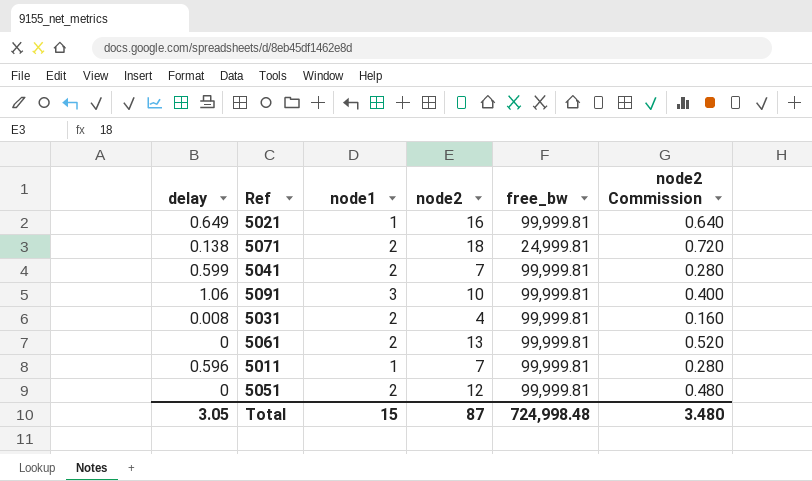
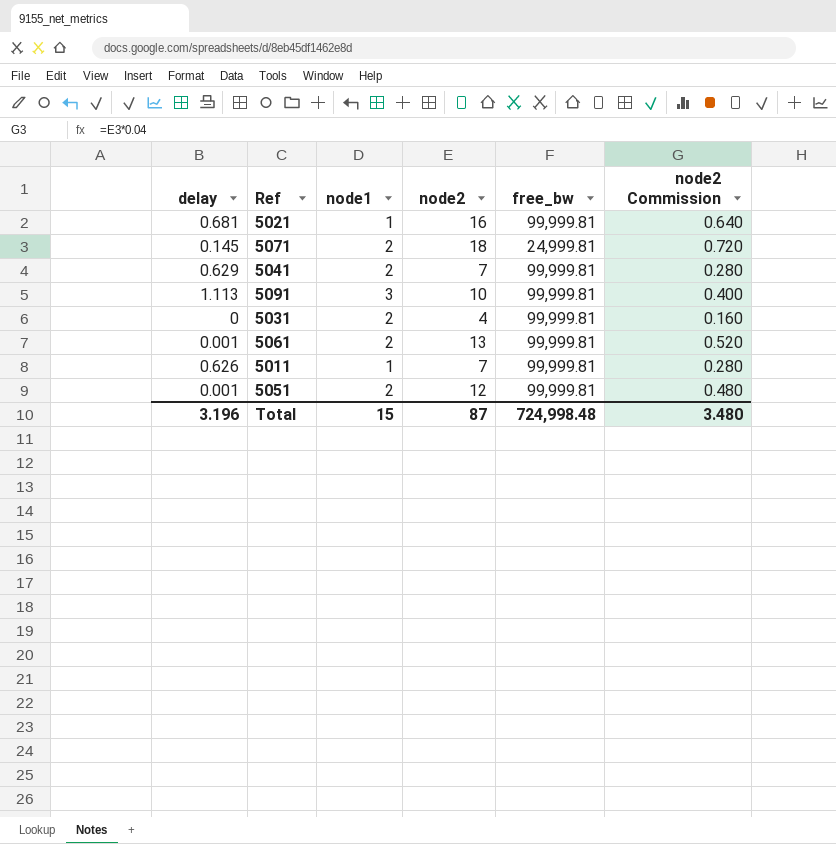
5021 | delay: 0.649 -> 0.681
5071 | delay: 0.138 -> 0.145
5041 | delay: 0.599 -> 0.629
5091 | delay: 1.06 -> 1.113
5031 | delay: 0.008 -> 0
5061 | delay: 0 -> 0.001
5011 | delay: 0.596 -> 0.626
5051 | delay: 0 -> 0.001
Total | delay: 3.05 -> 3.196

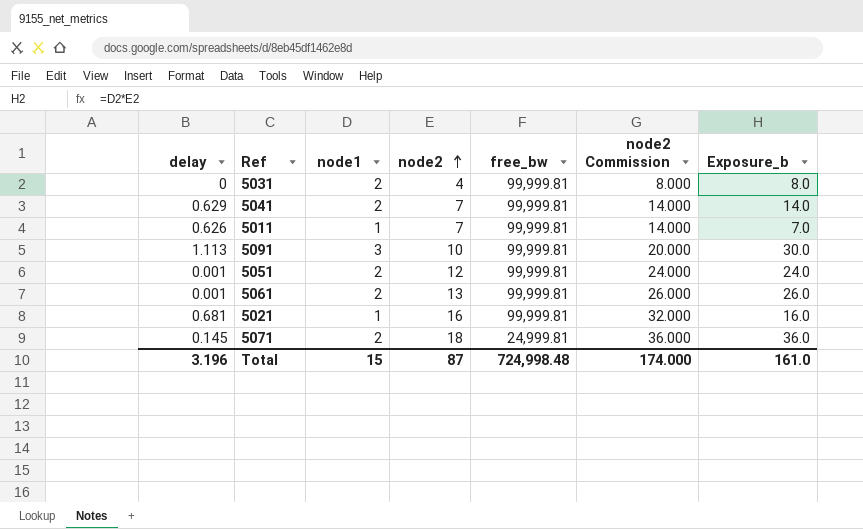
row order: none -> node2 ascending
column node2 Commission | formula: [node2] * 0.04 -> [node2] * 2
column Exposure_b | formula: none -> [node1] * [node2]
Total | node2 Commission: 3.480 -> 174.000

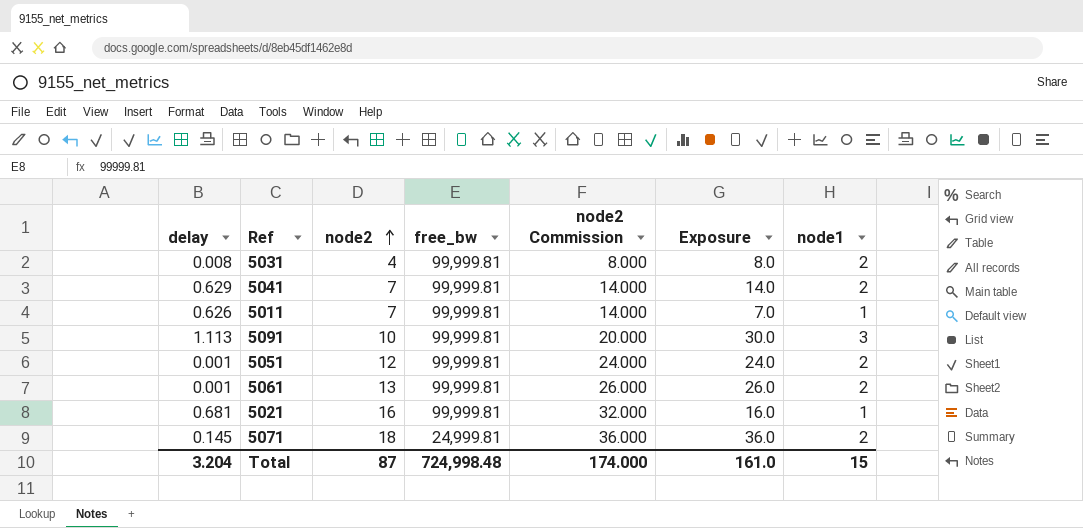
column name: Exposure_b -> Exposure
column node1 | position: 3 -> 7
5031 | delay: 0 -> 0.008
Total | delay: 3.196 -> 3.204

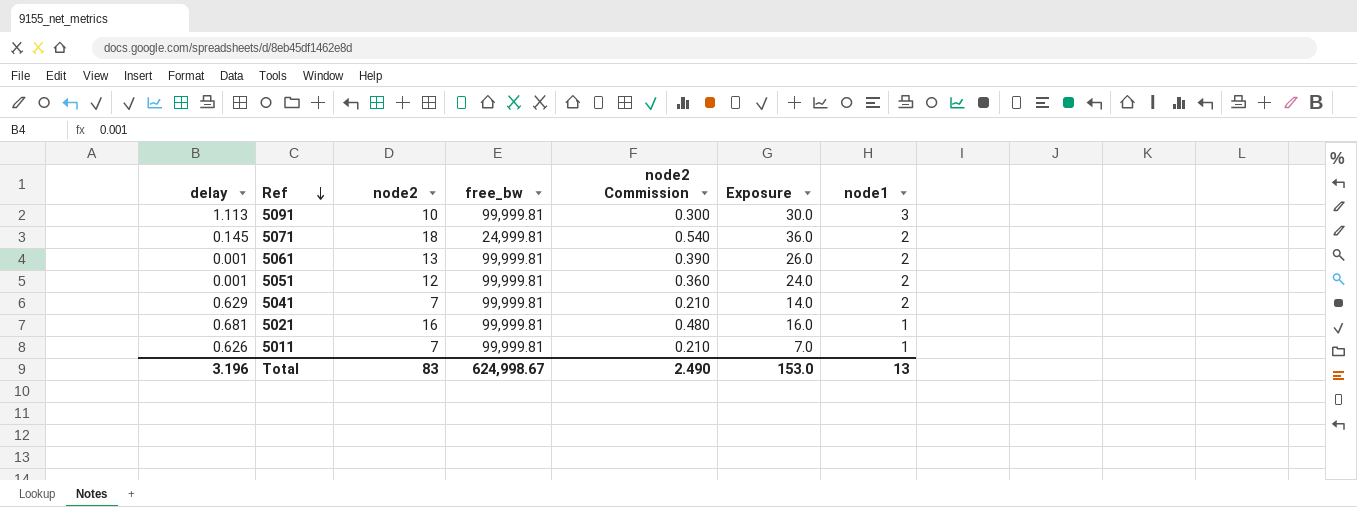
row order: node2 ascending -> Ref descending
column node2 Commission | formula: [node2] * 2 -> [node2] * 0.03
row 5031: 0.008 | 4 | 99,999.81 | 8.000 | 8.0 | 2 -> none
Total | delay: 3.204 -> 3.196
Total | node2: 87 -> 83
Total | free_bw: 724,998.48 -> 624,998.67
Total | node2 Commission: 174.000 -> 2.490
Total | Exposure: 161.0 -> 153.0
Total | node1: 15 -> 13

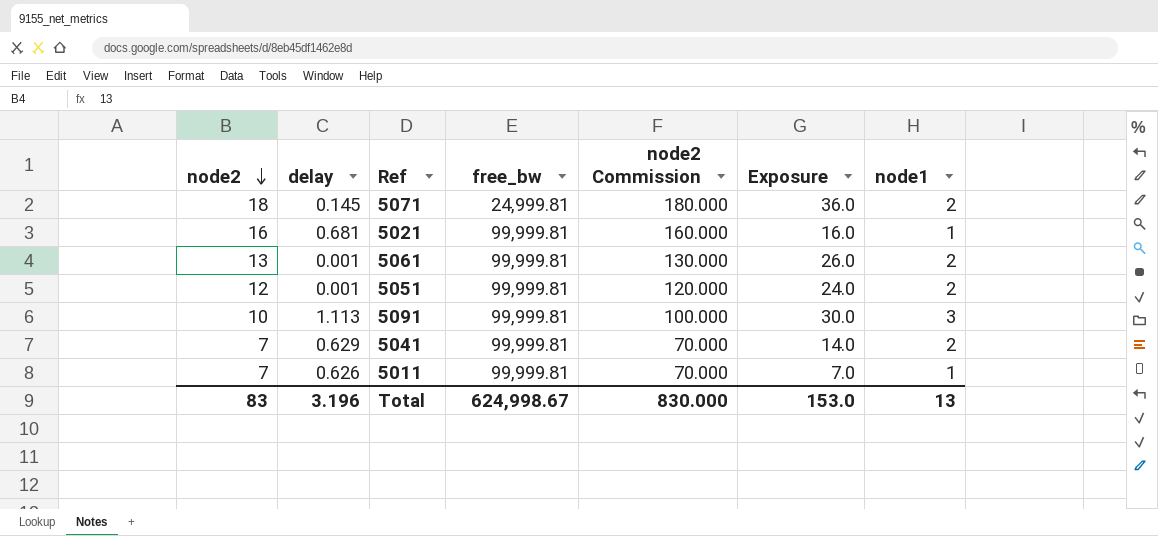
row order: Ref descending -> node2 descending
column node2 | position: 3 -> 1
column node2 Commission | formula: [node2] * 0.03 -> [node2] * 10
Total | node2 Commission: 2.490 -> 830.000

